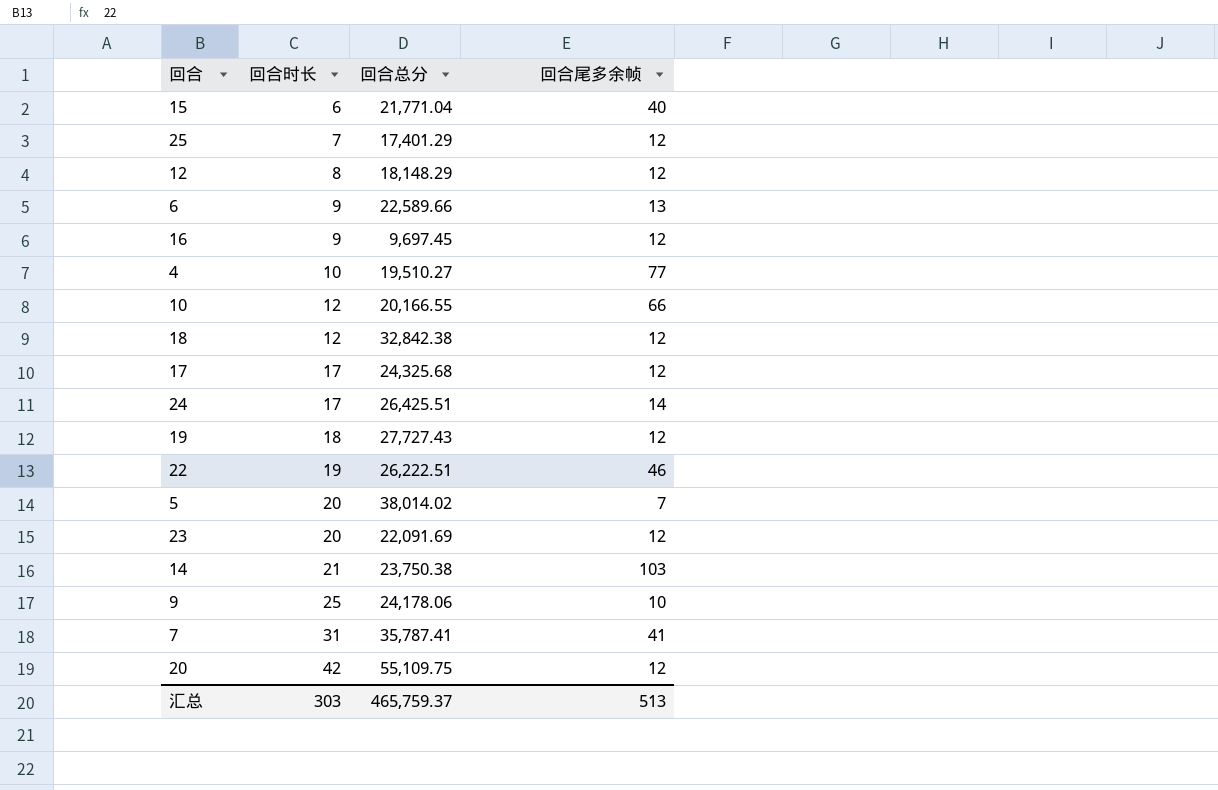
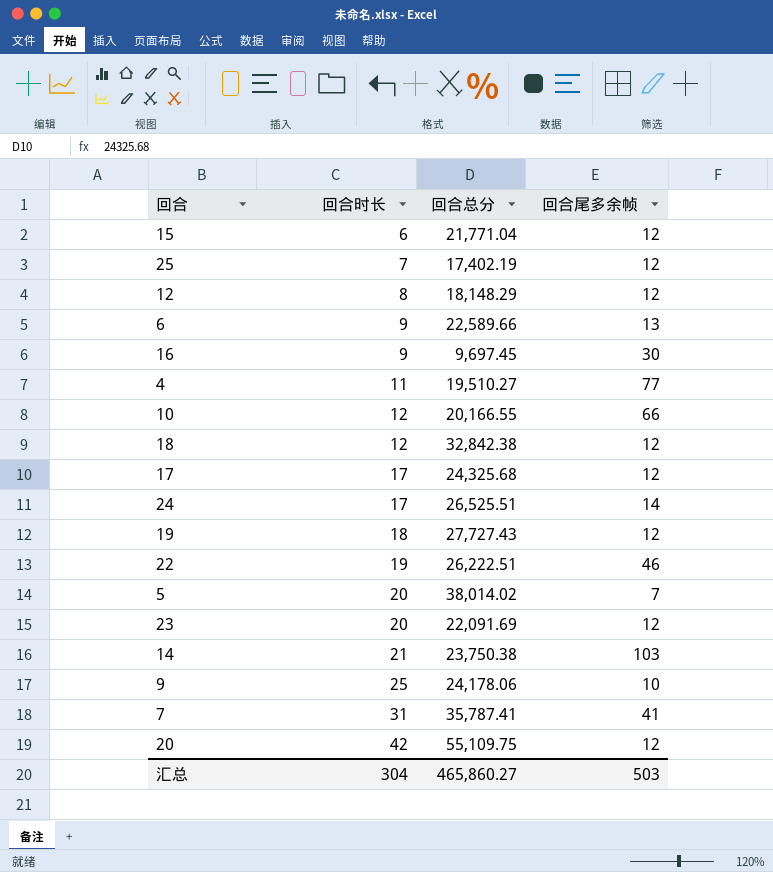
15 | 回合尾多余帧: 40 -> 12
25 | 回合总分: 17,401.29 -> 17,402.19
16 | 回合尾多余帧: 12 -> 30
4 | 回合时长: 10 -> 11
24 | 回合总分: 26,425.51 -> 26,525.51
汇总 | 回合时长: 303 -> 304
汇总 | 回合总分: 465,759.37 -> 465,860.27
汇总 | 回合尾多余帧: 513 -> 503

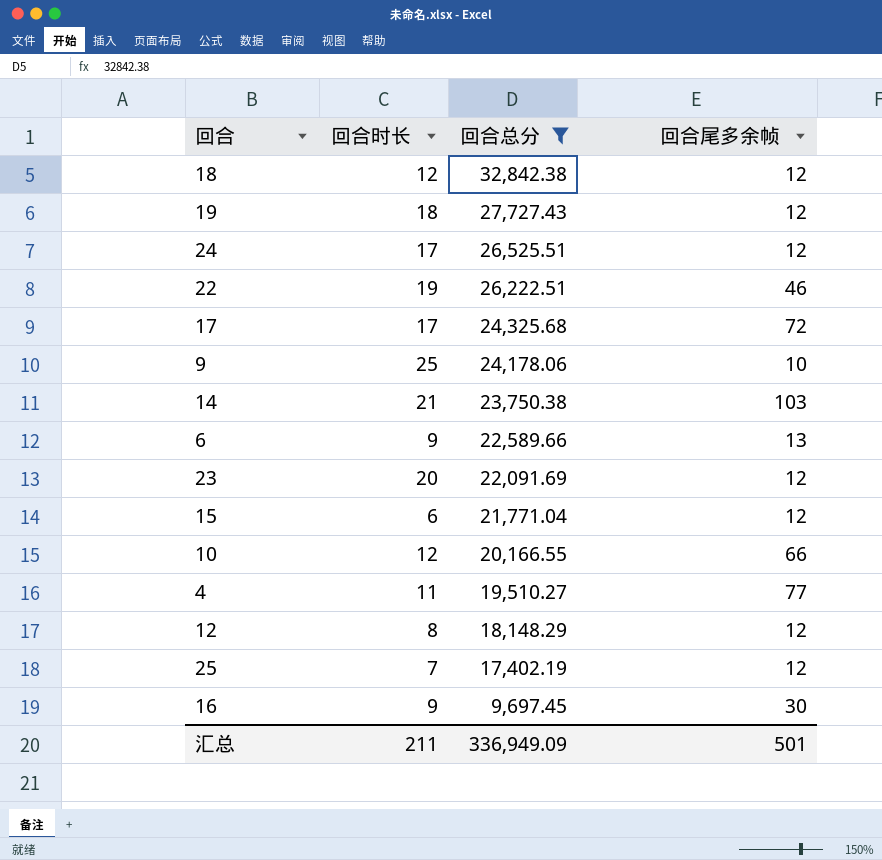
filter: none -> 回合总分 <= 32,842.38
row order: 回合时长 ascending -> 回合总分 descending
24 | 回合尾多余帧: 14 -> 12
17 | 回合尾多余帧: 12 -> 72
汇总 | 回合时长: 304 -> 211
汇总 | 回合总分: 465,860.27 -> 336,949.09
汇总 | 回合尾多余帧: 503 -> 501

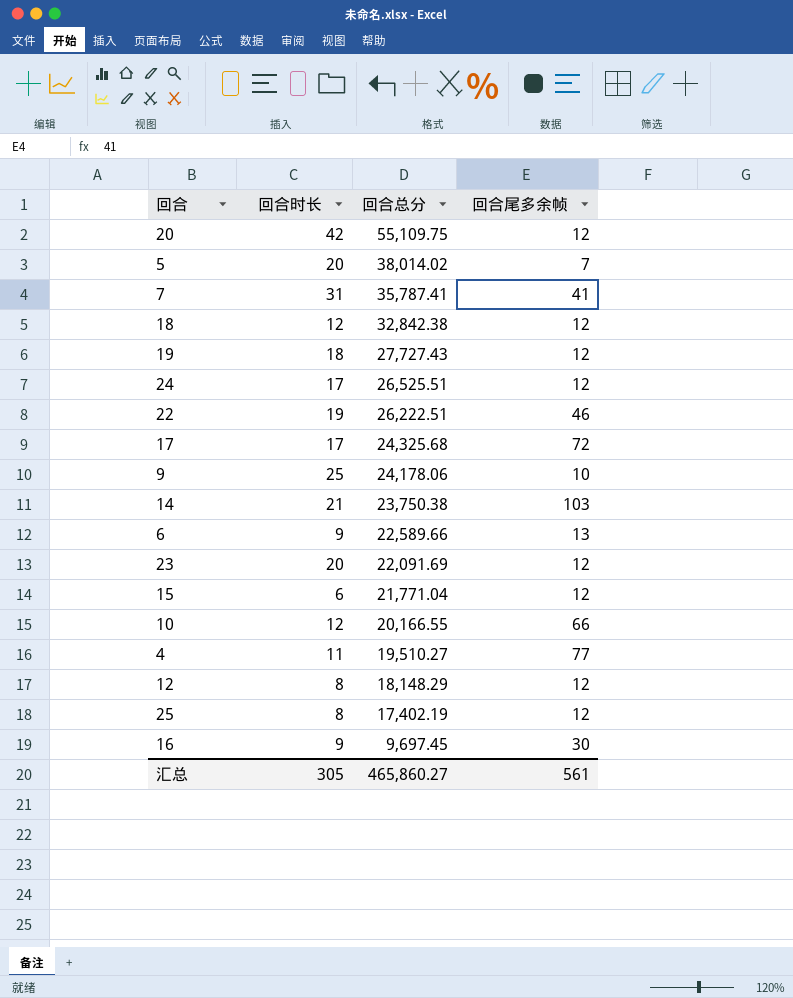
filter: 回合总分 <= 32,842.38 -> none
25 | 回合时长: 7 -> 8
汇总 | 回合时长: 211 -> 305
汇总 | 回合总分: 336,949.09 -> 465,860.27
汇总 | 回合尾多余帧: 501 -> 561

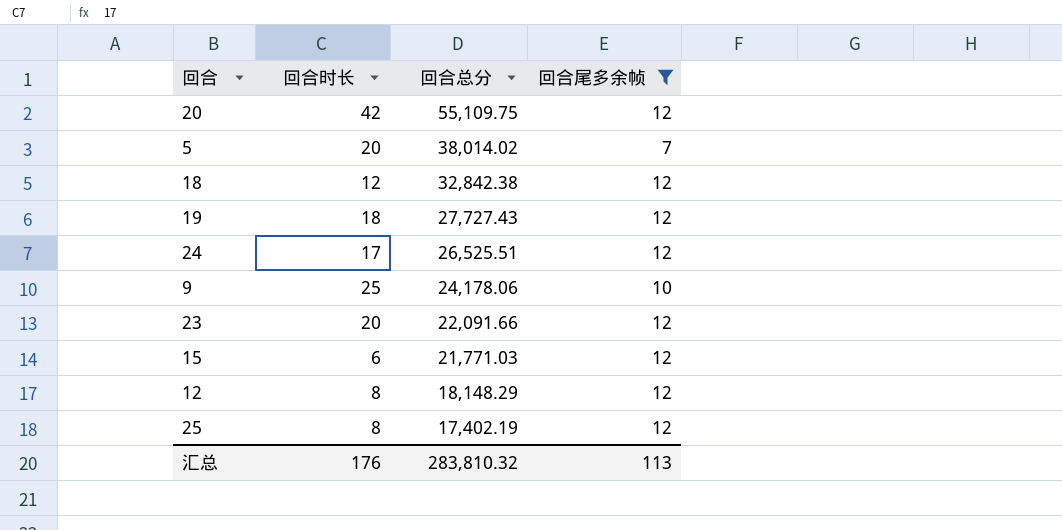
filter: none -> 回合尾多余帧 <= 12
23 | 回合总分: 22,091.69 -> 22,091.66
15 | 回合总分: 21,771.04 -> 21,771.03
汇总 | 回合时长: 305 -> 176
汇总 | 回合总分: 465,860.27 -> 283,810.32
汇总 | 回合尾多余帧: 561 -> 113

